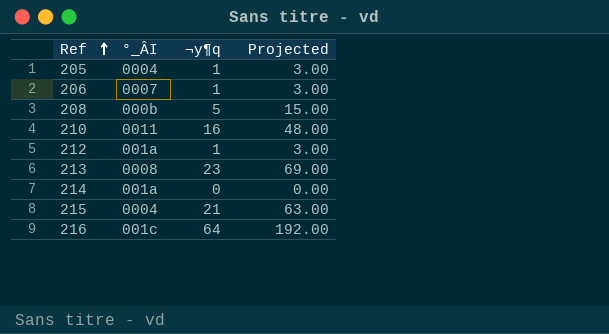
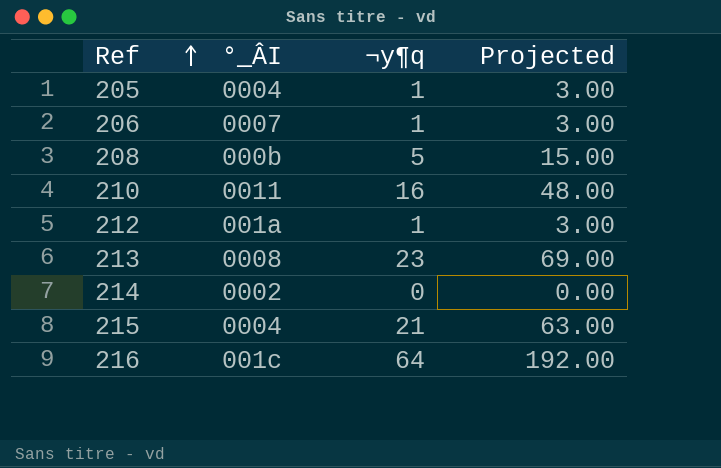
214 | °_ÂI: 001a -> 0002

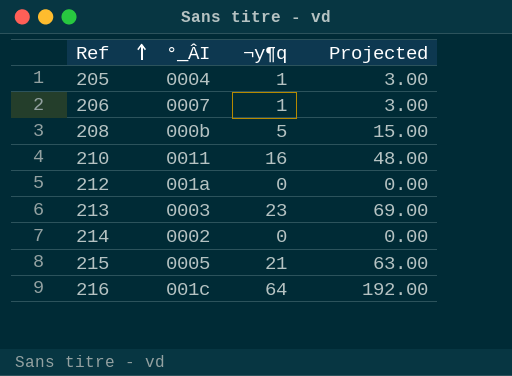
212 | ¬y¶q: 1 -> 0
212 | Projected: 3.00 -> 0.00
213 | °_ÂI: 0008 -> 0003
215 | °_ÂI: 0004 -> 0005

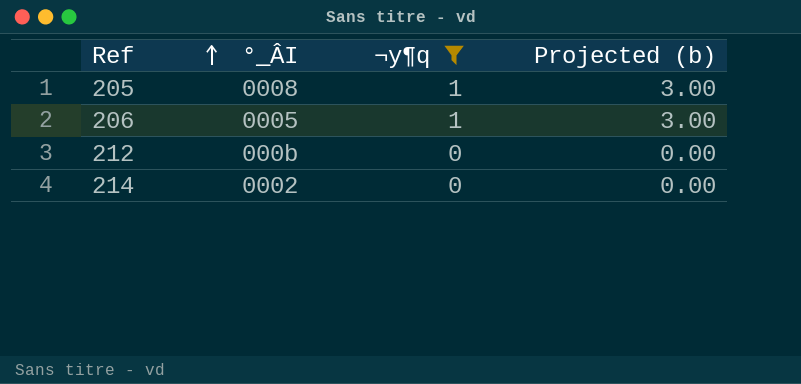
filter: none -> ¬y¶q <= 1
column name: Projected -> Projected (b)
205 | °_ÂI: 0004 -> 0008
206 | °_ÂI: 0007 -> 0005
212 | °_ÂI: 001a -> 000b

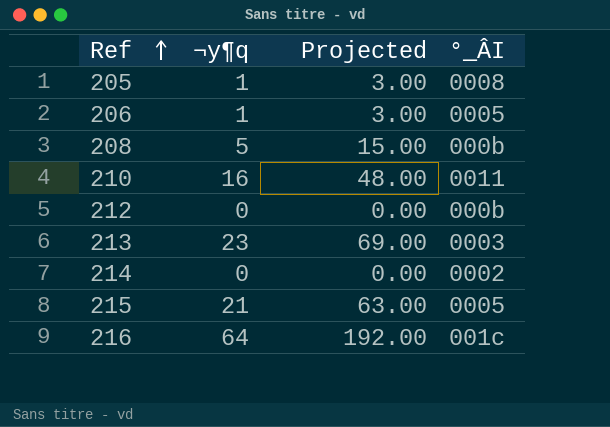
filter: ¬y¶q <= 1 -> none
column name: Projected (b) -> Projected
column °_ÂI | position: 2 -> 4

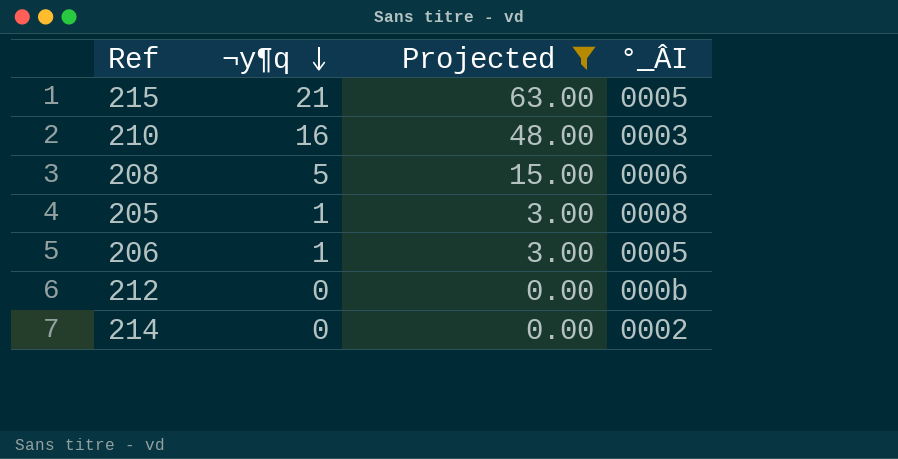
filter: none -> Projected <= 63.00
row order: Ref ascending -> ¬y¶q descending
210 | °_ÂI: 0011 -> 0003
208 | °_ÂI: 000b -> 0006

